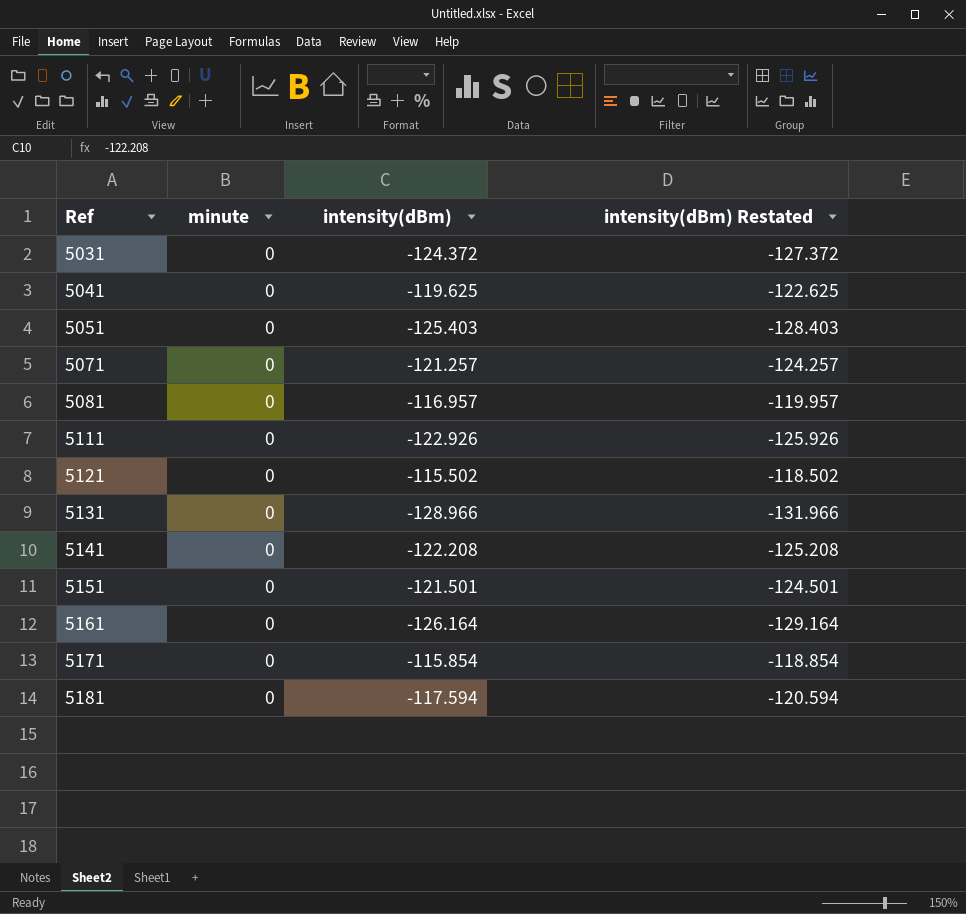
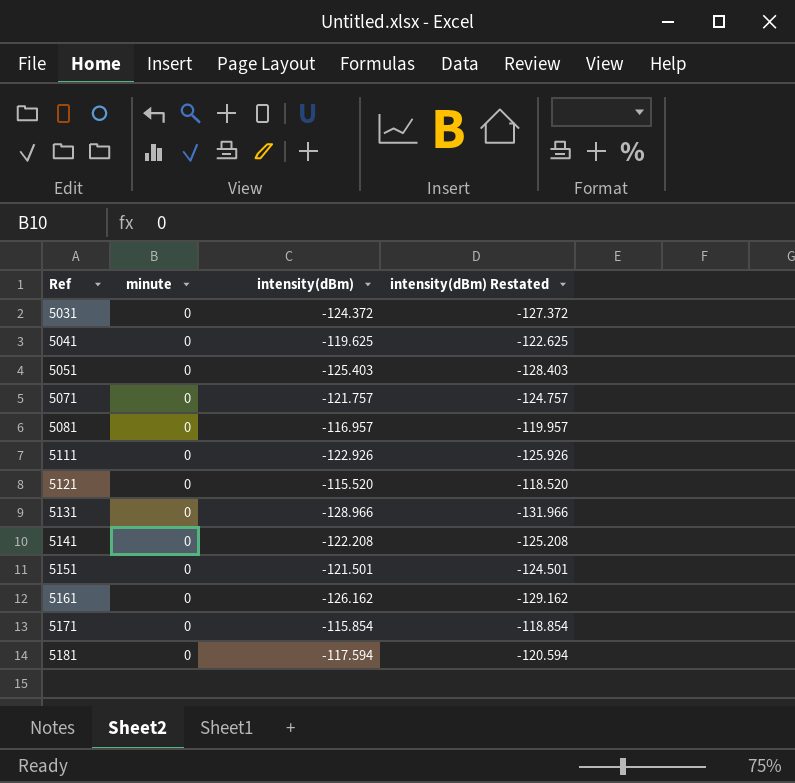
5071 | intensity(dBm): -121.257 -> -121.757
5071 | intensity(dBm) Restated: -124.257 -> -124.757
5121 | intensity(dBm): -115.502 -> -115.520
5121 | intensity(dBm) Restated: -118.502 -> -118.520
5161 | intensity(dBm): -126.164 -> -126.162
5161 | intensity(dBm) Restated: -129.164 -> -129.162

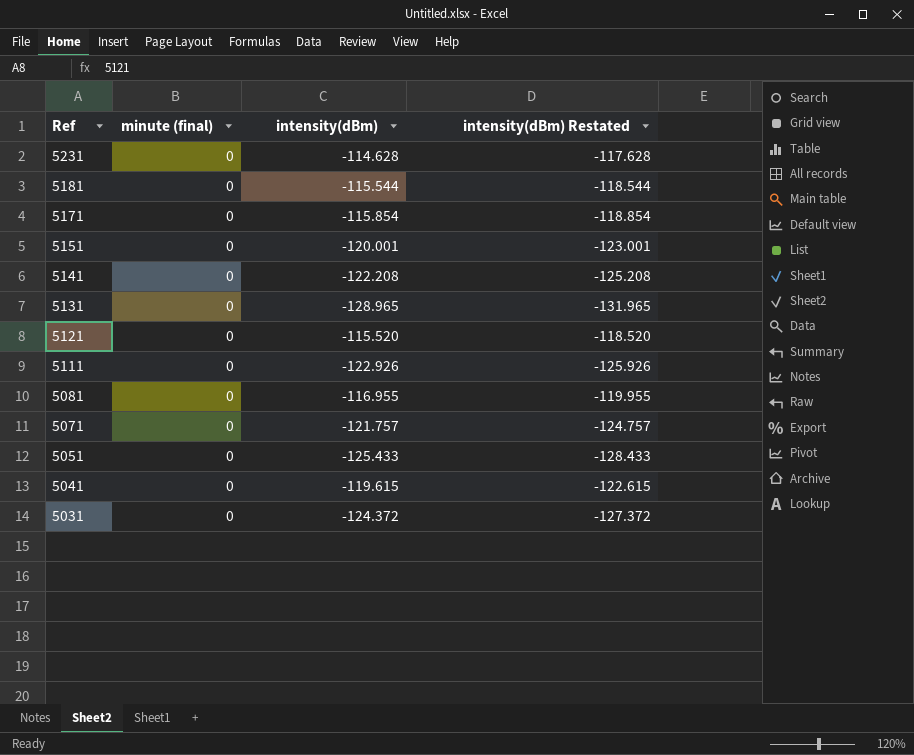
row order: Ref ascending -> Ref descending
column name: minute -> minute (final)
row 5161: 0 | -126.162 | -129.162 -> none
row 5231: none -> 0 | -114.628 | -117.628
5181 | intensity(dBm): -117.594 -> -115.544
5181 | intensity(dBm) Restated: -120.594 -> -118.544
5151 | intensity(dBm): -121.501 -> -120.001
5151 | intensity(dBm) Restated: -124.501 -> -123.001
5131 | intensity(dBm): -128.966 -> -128.965
5131 | intensity(dBm) Restated: -131.966 -> -131.965
5081 | intensity(dBm): -116.957 -> -116.955
5081 | intensity(dBm) Restated: -119.957 -> -119.955
5051 | intensity(dBm): -125.403 -> -125.433
5051 | intensity(dBm) Restated: -128.403 -> -128.433
5041 | intensity(dBm): -119.625 -> -119.615
5041 | intensity(dBm) Restated: -122.625 -> -122.615

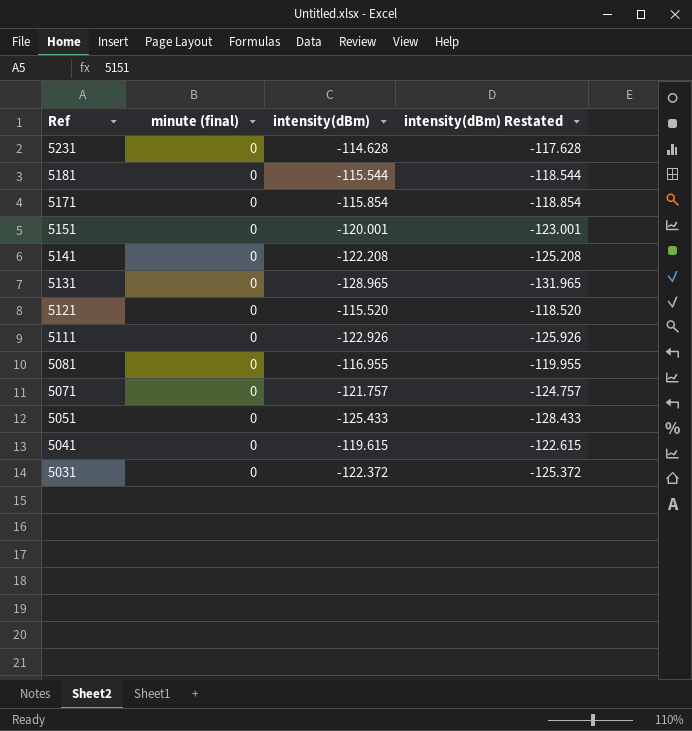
5031 | intensity(dBm): -124.372 -> -122.372
5031 | intensity(dBm) Restated: -127.372 -> -125.372

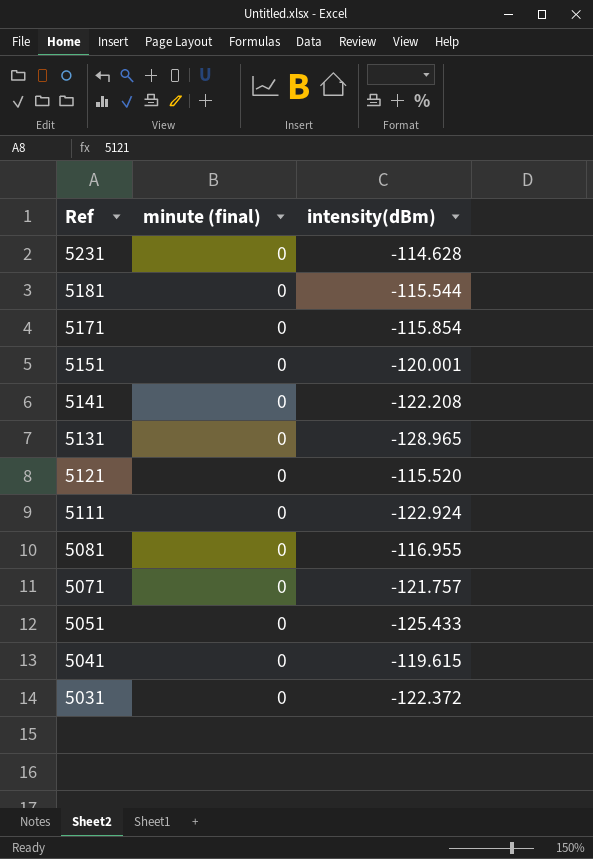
column intensity(dBm) Restated | formula: [intensity(dBm)] - 3 -> none
5111 | intensity(dBm): -122.926 -> -122.924

